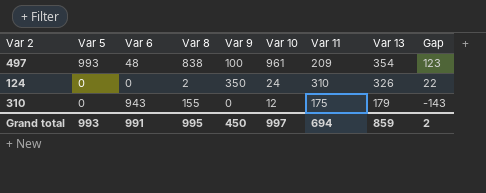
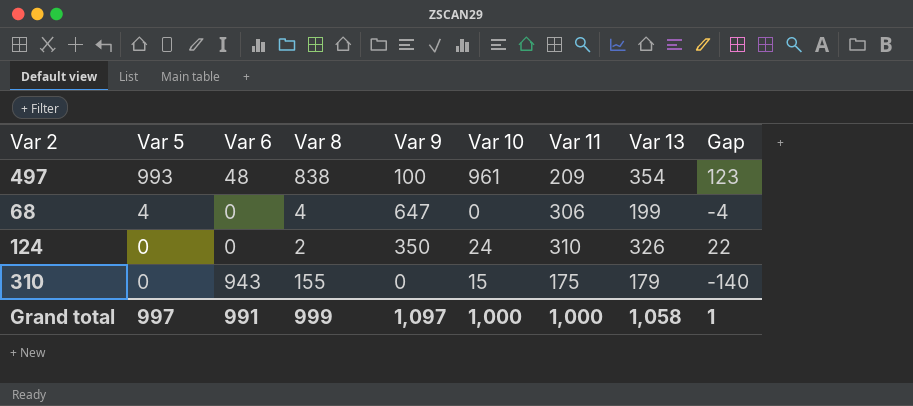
row 68: none -> 4 | 0 | 4 | 647 | 0 | 306 | 199 | -4
310 | Var 10: 12 -> 15
310 | Gap: -143 -> -140
Grand total | Var 5: 993 -> 997
Grand total | Var 8: 995 -> 999
Grand total | Var 9: 450 -> 1,097
Grand total | Var 10: 997 -> 1,000
Grand total | Var 11: 694 -> 1,000
Grand total | Var 13: 859 -> 1,058
Grand total | Gap: 2 -> 1

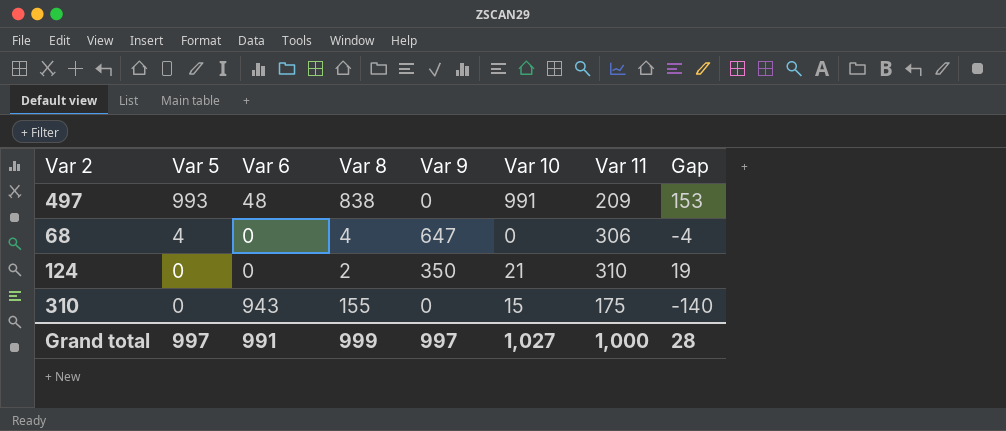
column Var 13 | position: 8 -> none
497 | Var 9: 100 -> 0
497 | Var 10: 961 -> 991
497 | Gap: 123 -> 153
124 | Var 10: 24 -> 21
124 | Gap: 22 -> 19
Grand total | Var 9: 1,097 -> 997
Grand total | Var 10: 1,000 -> 1,027
Grand total | Gap: 1 -> 28

